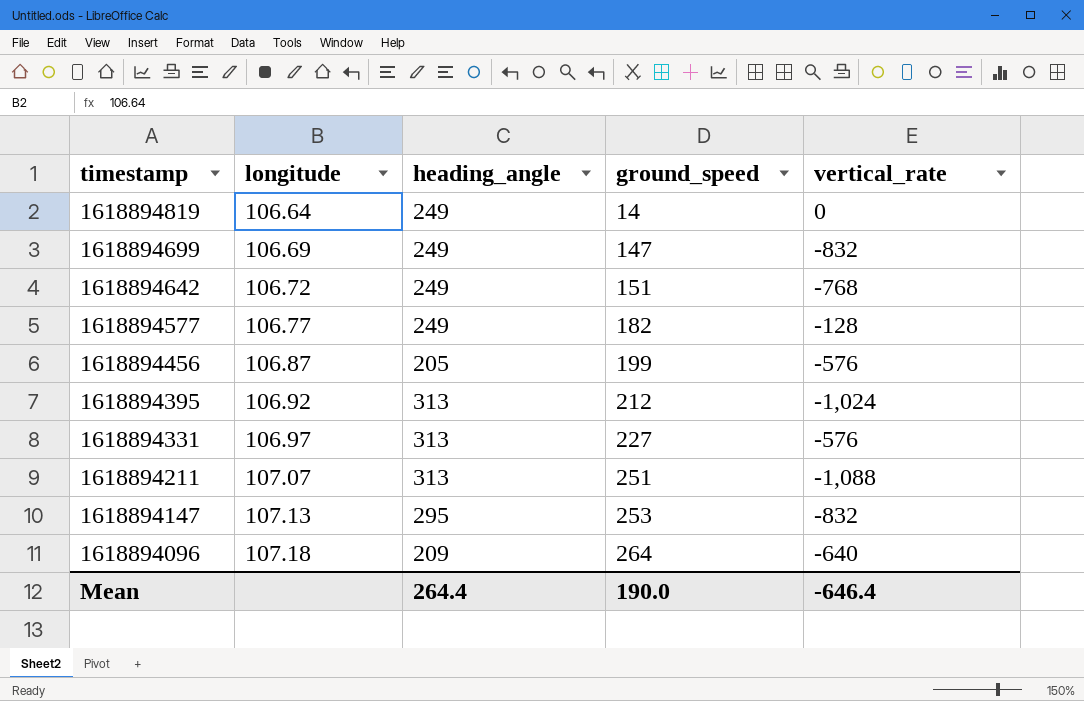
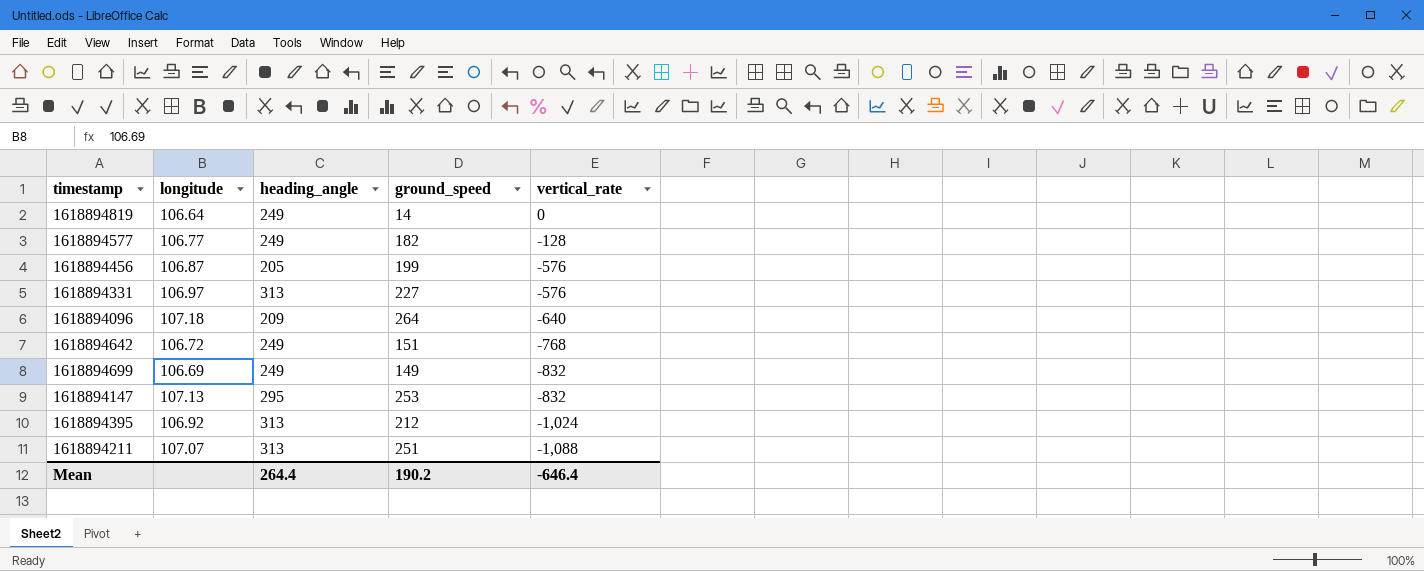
row order: timestamp descending -> vertical_rate descending
1618894699 | ground_speed: 147 -> 149
Mean | ground_speed: 190.0 -> 190.2

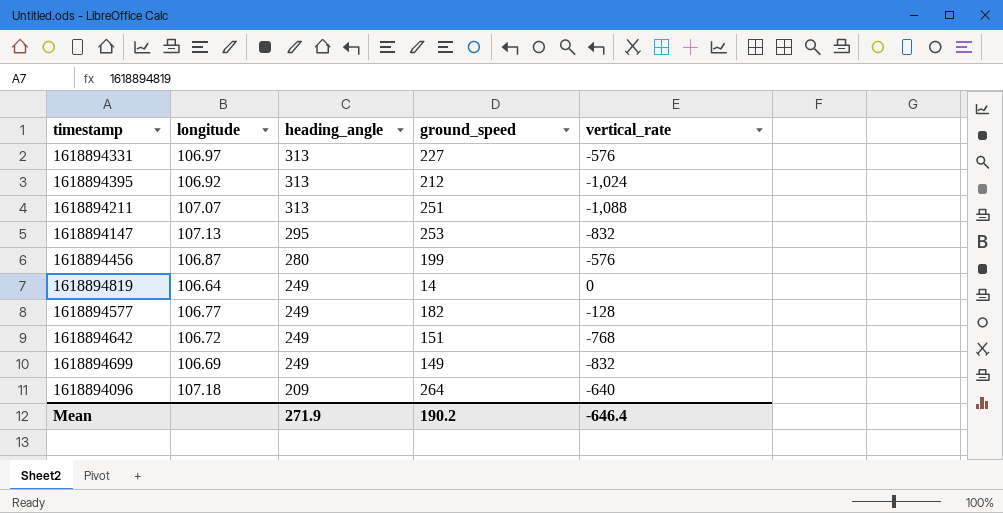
row order: vertical_rate descending -> heading_angle descending
1618894456 | heading_angle: 205 -> 280
Mean | heading_angle: 264.4 -> 271.9

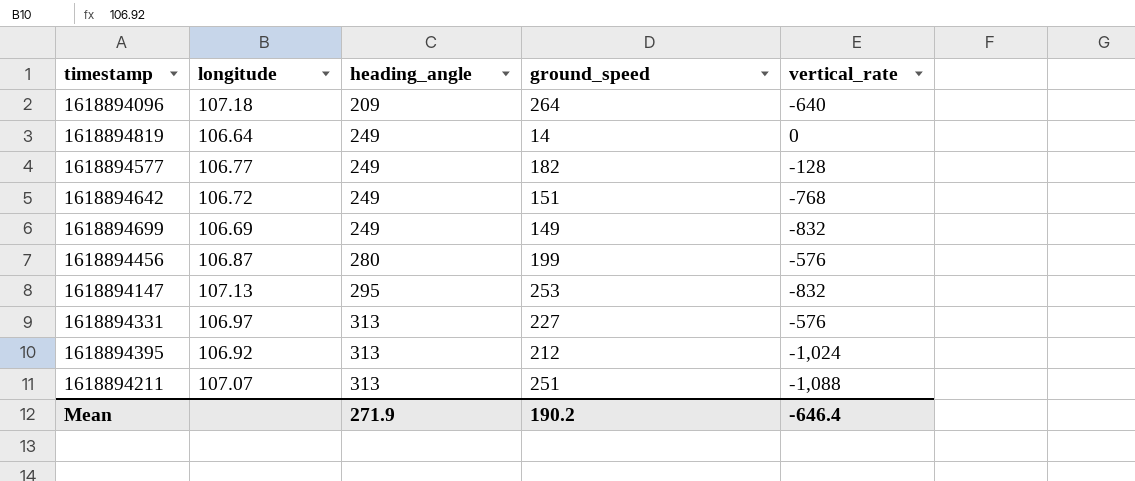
row order: heading_angle descending -> heading_angle ascending

